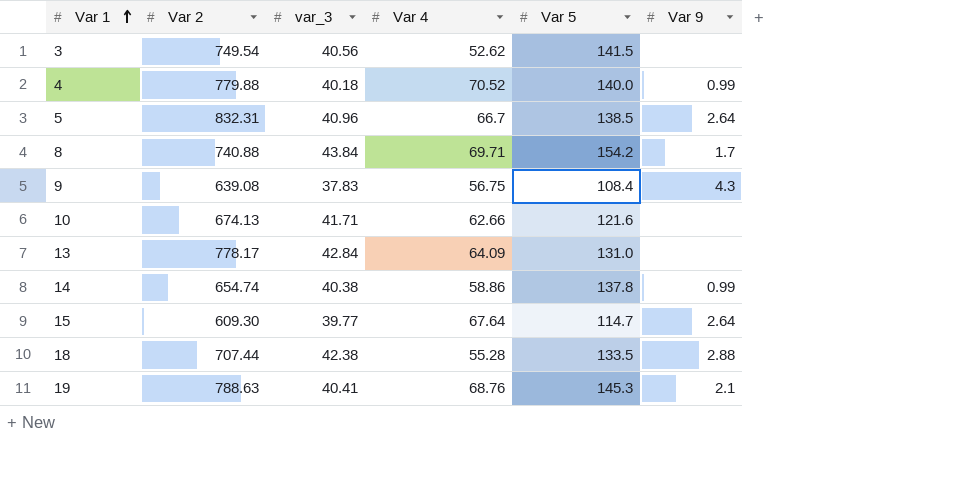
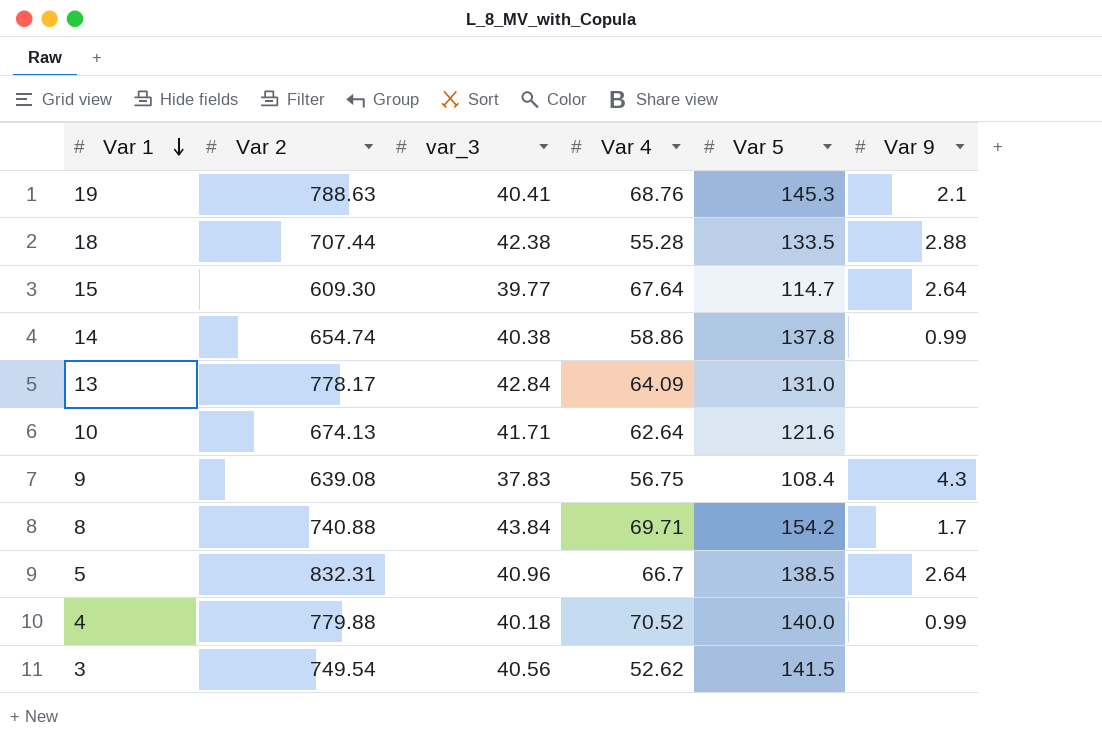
row order: Var 1 ascending -> Var 1 descending
10 | Var 4: 62.66 -> 62.64

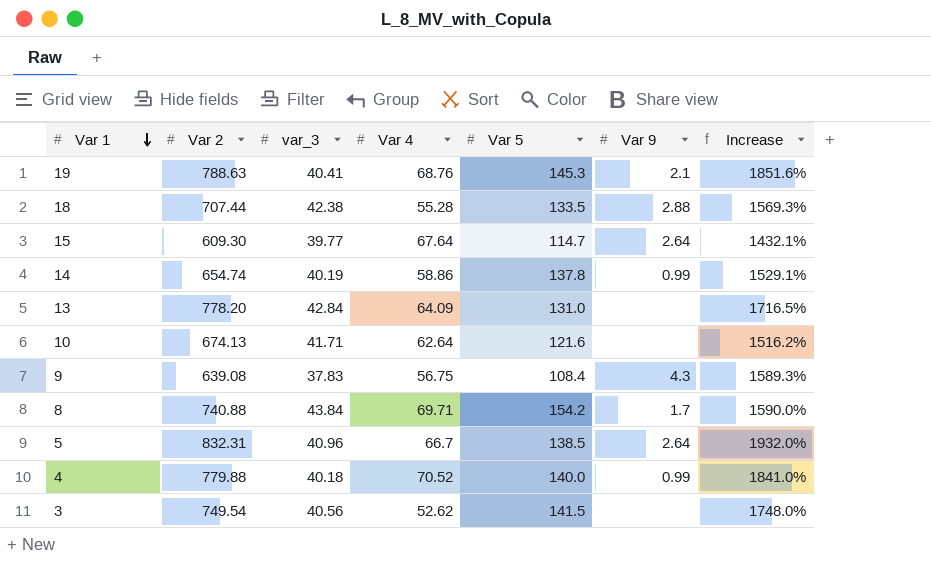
column Increase | formula: none -> ([Var 2] - [var_3]) / [var_3]
14 | var_3: 40.38 -> 40.19
13 | Var 2: 778.17 -> 778.20

